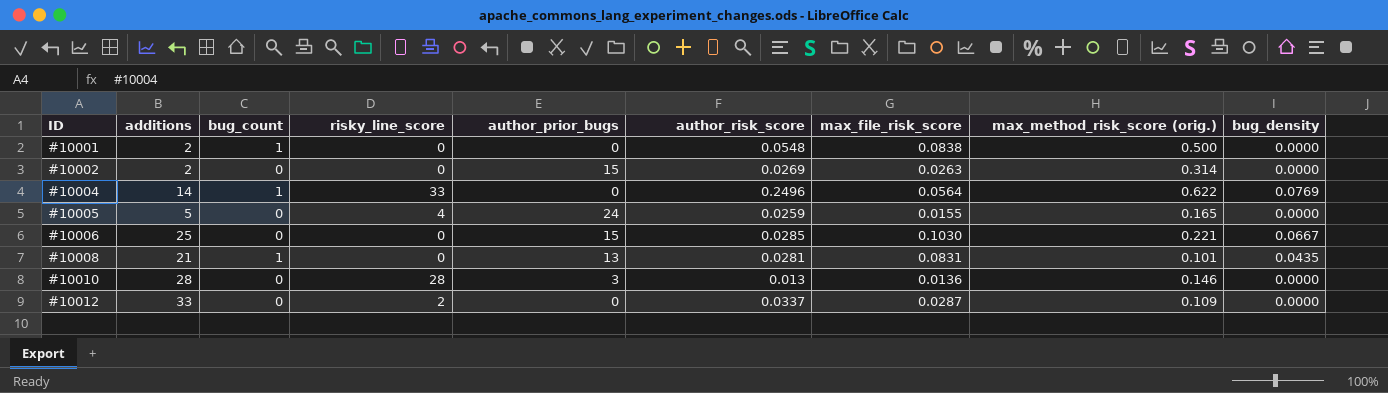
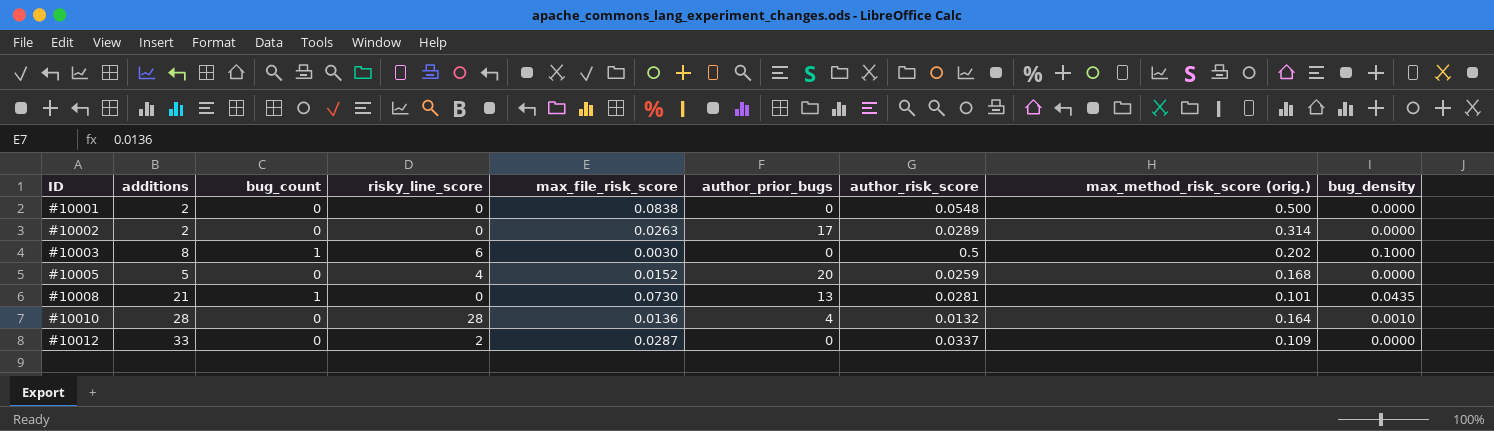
column max_file_risk_score | position: 7 -> 5
row #10004: 14 | 1 | 33 | 0 | 0.2496 | 0.0564 | 0.622 | 0.0769 -> none
row #10006: 25 | 0 | 0 | 15 | 0.0285 | 0.1030 | 0.221 | 0.0667 -> none
#10001 | bug_count: 1 -> 0
#10002 | author_prior_bugs: 15 -> 17
#10002 | author_risk_score: 0.0269 -> 0.0289
row #10003: none -> 8 | 1 | 6 | 0.0030 | 0 | 0.5 | 0.202 | 0.1000
#10005 | max_file_risk_score: 0.0155 -> 0.0152
#10005 | author_prior_bugs: 24 -> 20
#10005 | max_method_risk_score (orig.): 0.165 -> 0.168
#10008 | max_file_risk_score: 0.0831 -> 0.0730
#10010 | author_prior_bugs: 3 -> 4
#10010 | author_risk_score: 0.013 -> 0.0132
#10010 | max_method_risk_score (orig.): 0.146 -> 0.164
#10010 | bug_density: 0.0000 -> 0.0010

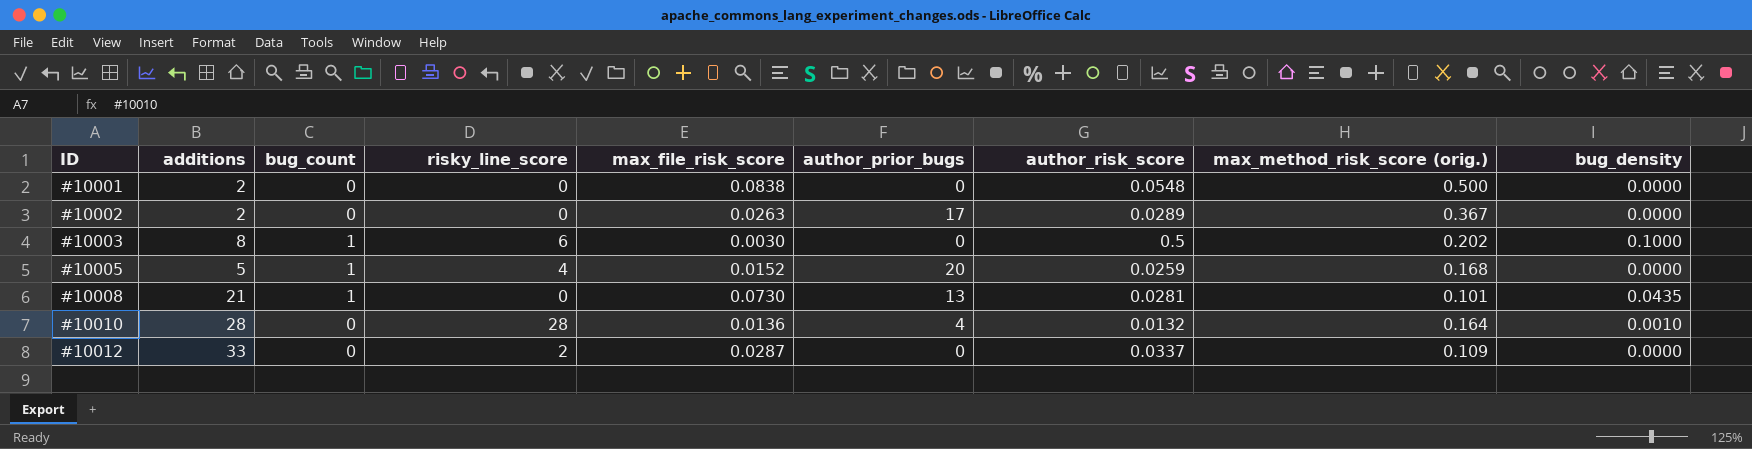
#10002 | max_method_risk_score (orig.): 0.314 -> 0.367
#10005 | bug_count: 0 -> 1

